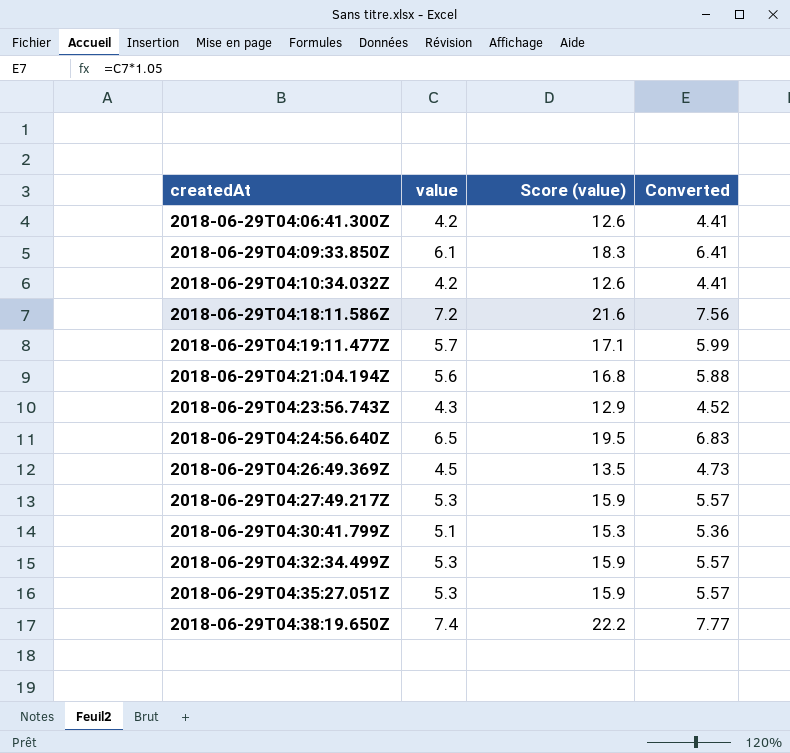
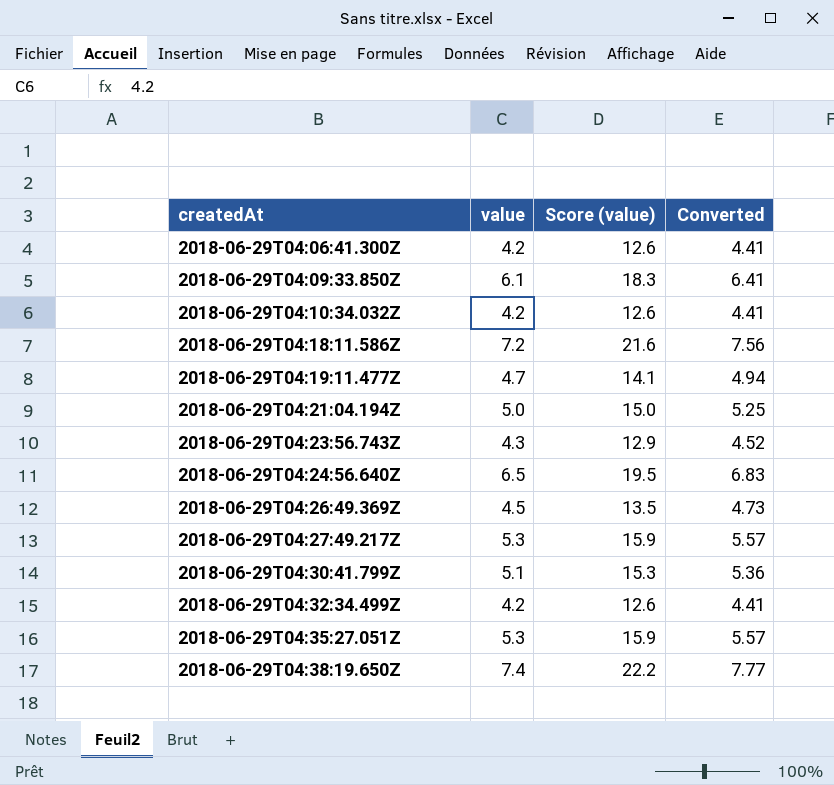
2018-06-29T04:19:11.477Z | value: 5.7 -> 4.7
2018-06-29T04:19:11.477Z | Score (value): 17.1 -> 14.1
2018-06-29T04:19:11.477Z | Converted: 5.99 -> 4.94
2018-06-29T04:21:04.194Z | value: 5.6 -> 5.0
2018-06-29T04:21:04.194Z | Score (value): 16.8 -> 15.0
2018-06-29T04:21:04.194Z | Converted: 5.88 -> 5.25
2018-06-29T04:32:34.499Z | value: 5.3 -> 4.2
2018-06-29T04:32:34.499Z | Score (value): 15.9 -> 12.6
2018-06-29T04:32:34.499Z | Converted: 5.57 -> 4.41

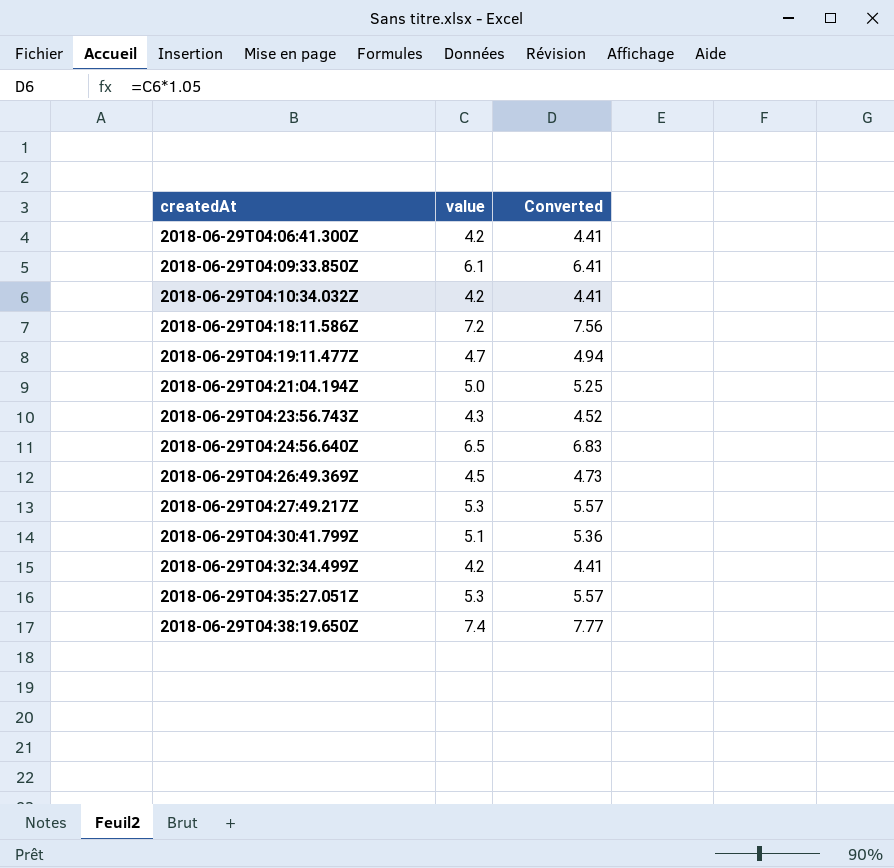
column Score (value) | formula: [value] * 3 -> none

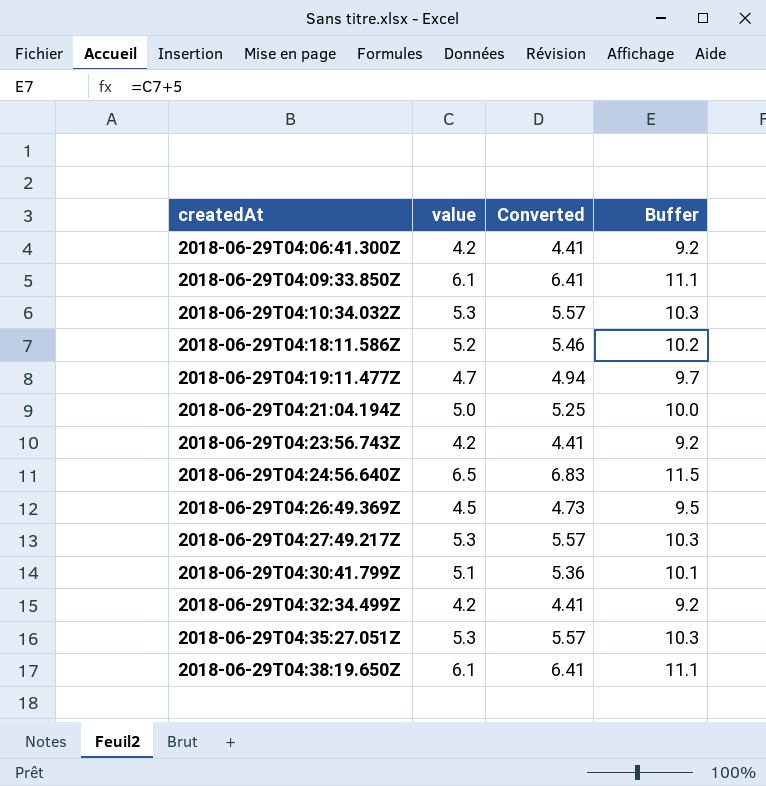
column Buffer | formula: none -> [value] + 5
2018-06-29T04:10:34.032Z | value: 4.2 -> 5.3
2018-06-29T04:10:34.032Z | Converted: 4.41 -> 5.57
2018-06-29T04:18:11.586Z | value: 7.2 -> 5.2
2018-06-29T04:18:11.586Z | Converted: 7.56 -> 5.46
2018-06-29T04:23:56.743Z | value: 4.3 -> 4.2
2018-06-29T04:23:56.743Z | Converted: 4.52 -> 4.41
2018-06-29T04:38:19.650Z | value: 7.4 -> 6.1
2018-06-29T04:38:19.650Z | Converted: 7.77 -> 6.41

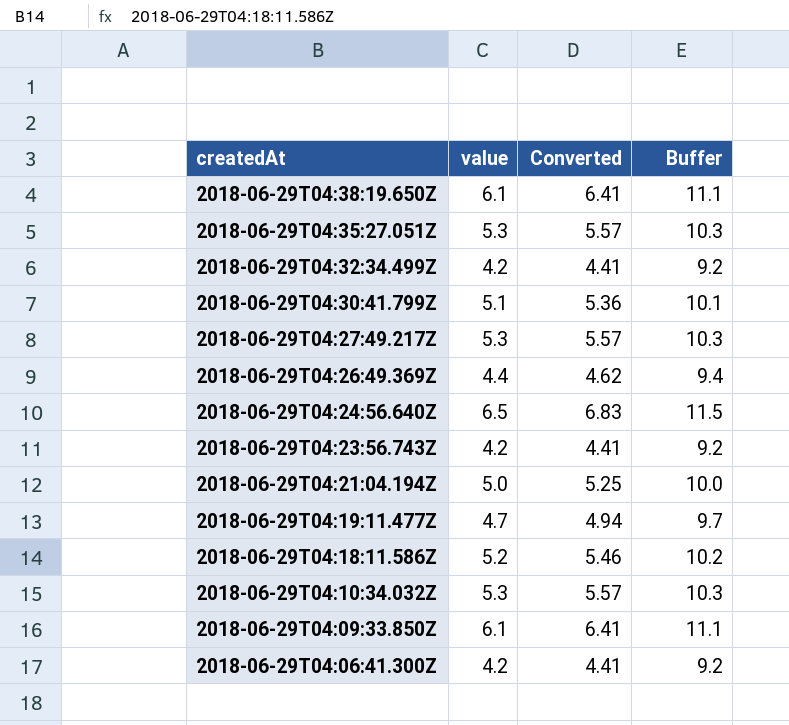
row order: createdAt ascending -> createdAt descending
2018-06-29T04:26:49.369Z | value: 4.5 -> 4.4
2018-06-29T04:26:49.369Z | Converted: 4.73 -> 4.62
2018-06-29T04:26:49.369Z | Buffer: 9.5 -> 9.4

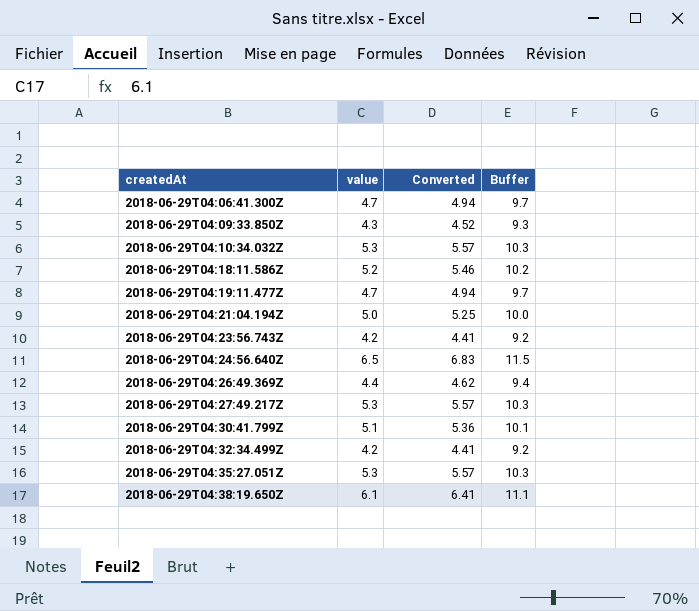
row order: createdAt descending -> createdAt ascending
2018-06-29T04:06:41.300Z | value: 4.2 -> 4.7
2018-06-29T04:06:41.300Z | Converted: 4.41 -> 4.94
2018-06-29T04:06:41.300Z | Buffer: 9.2 -> 9.7
2018-06-29T04:09:33.850Z | value: 6.1 -> 4.3
2018-06-29T04:09:33.850Z | Converted: 6.41 -> 4.52
2018-06-29T04:09:33.850Z | Buffer: 11.1 -> 9.3

